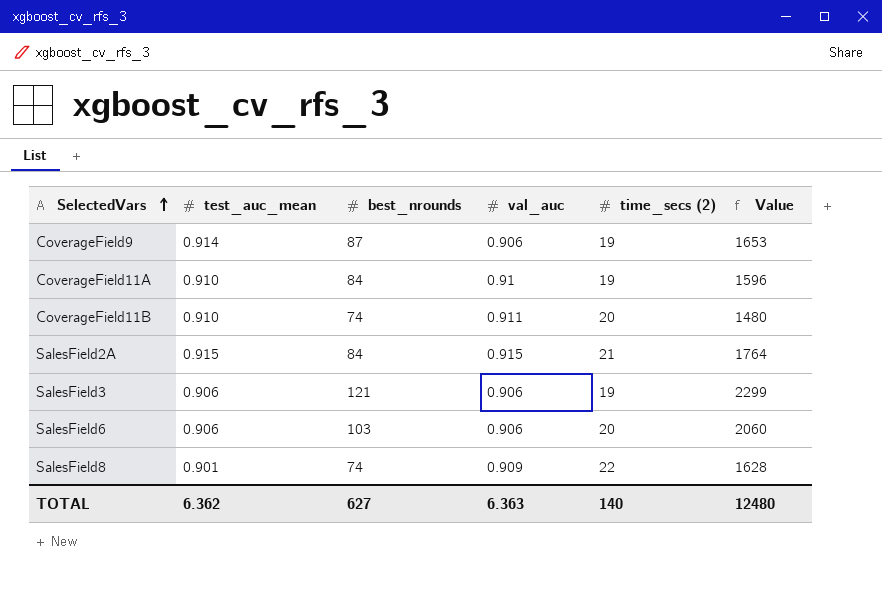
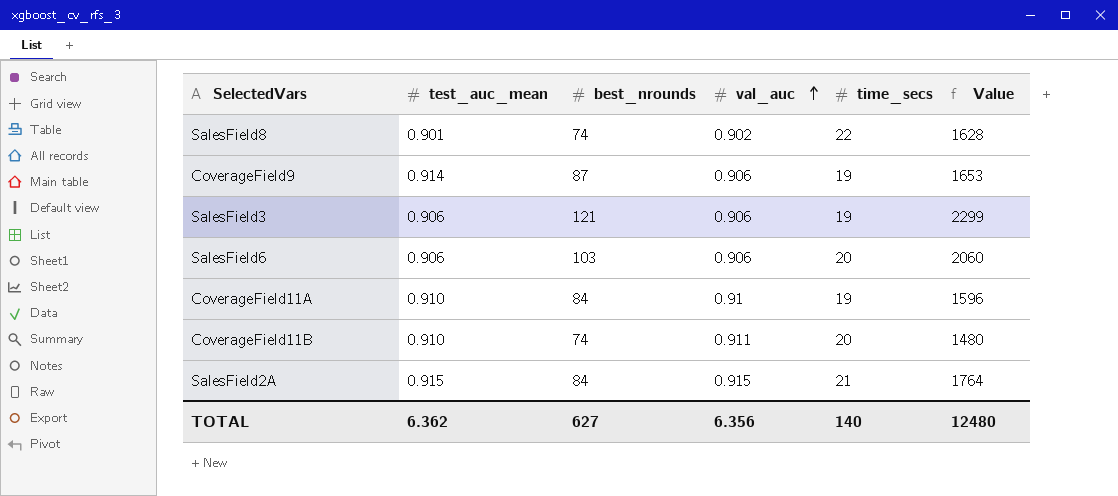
row order: SelectedVars ascending -> val_auc ascending
column name: time_secs (2) -> time_secs
SalesField8 | val_auc: 0.909 -> 0.902
TOTAL | val_auc: 6.363 -> 6.356

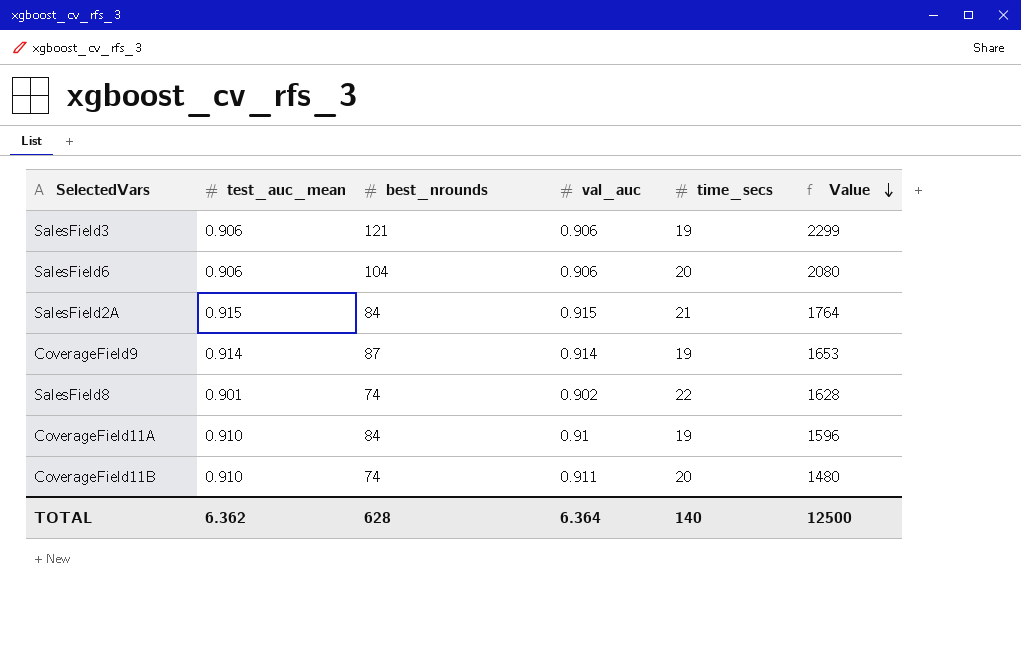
row order: val_auc ascending -> Value descending
SalesField6 | best_nrounds: 103 -> 104
SalesField6 | Value: 2060 -> 2080
CoverageField9 | val_auc: 0.906 -> 0.914
TOTAL | best_nrounds: 627 -> 628
TOTAL | val_auc: 6.356 -> 6.364
TOTAL | Value: 12480 -> 12500

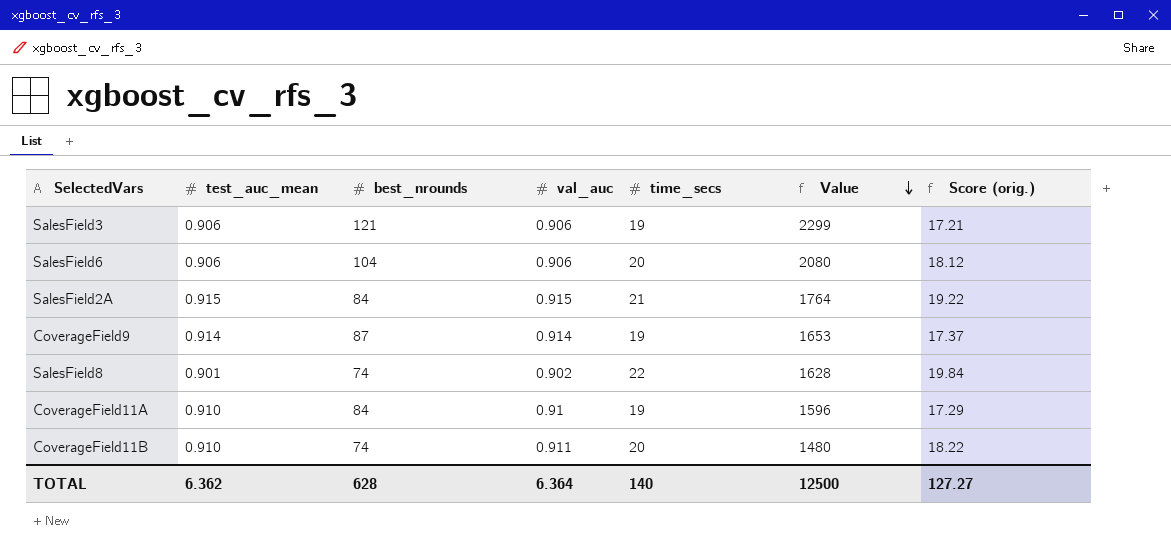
column Score (orig.) | formula: none -> [val_auc] * [time_secs]

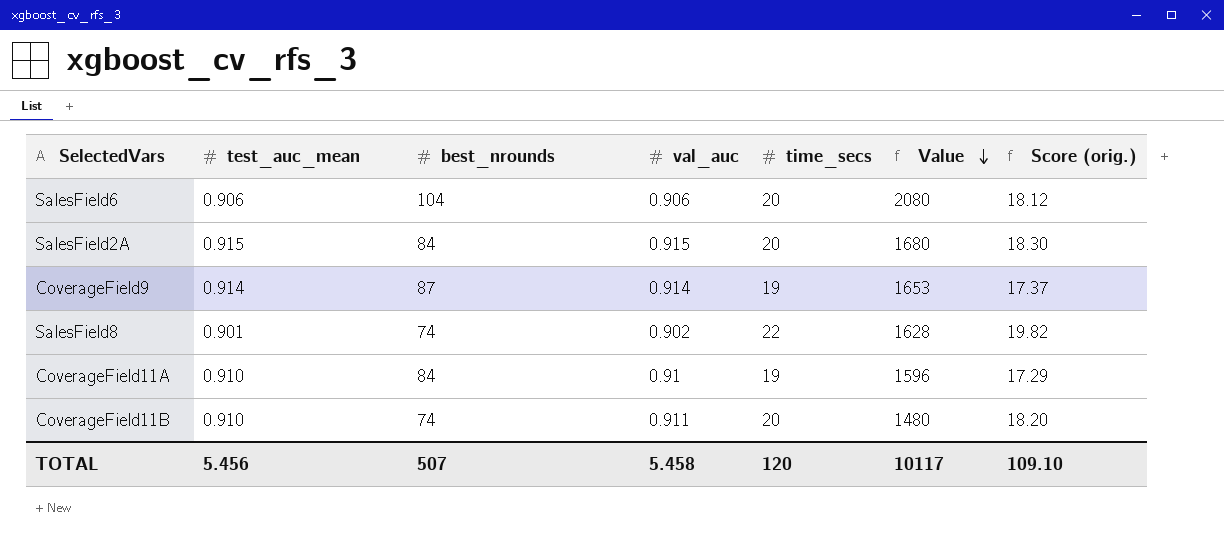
column Score (orig.) | formula: [val_auc] * [time_secs] -> [test_auc_mean] * [time_secs]
row SalesField3: 0.906 | 121 | 0.906 | 19 | 2299 | 17.21 -> none
SalesField2A | time_secs: 21 -> 20
SalesField2A | Value: 1764 -> 1680
TOTAL | test_auc_mean: 6.362 -> 5.456
TOTAL | best_nrounds: 628 -> 507
TOTAL | val_auc: 6.364 -> 5.458
TOTAL | time_secs: 140 -> 120
TOTAL | Value: 12500 -> 10117
TOTAL | Score (orig.): 127.27 -> 109.10

